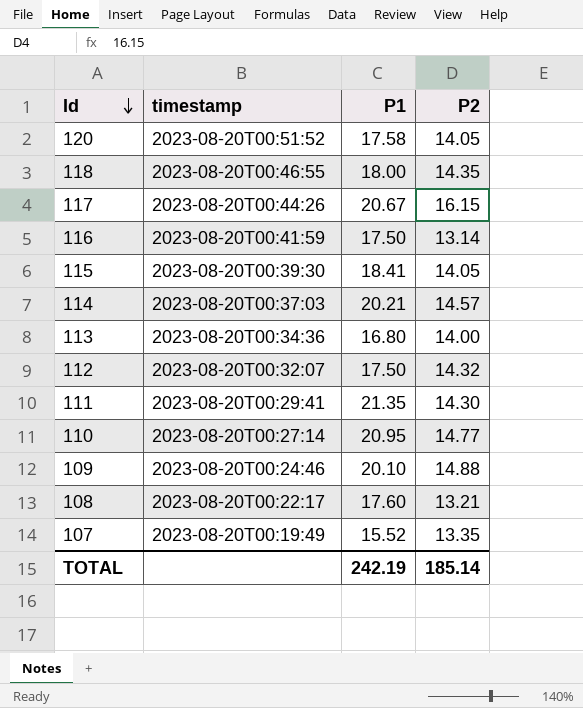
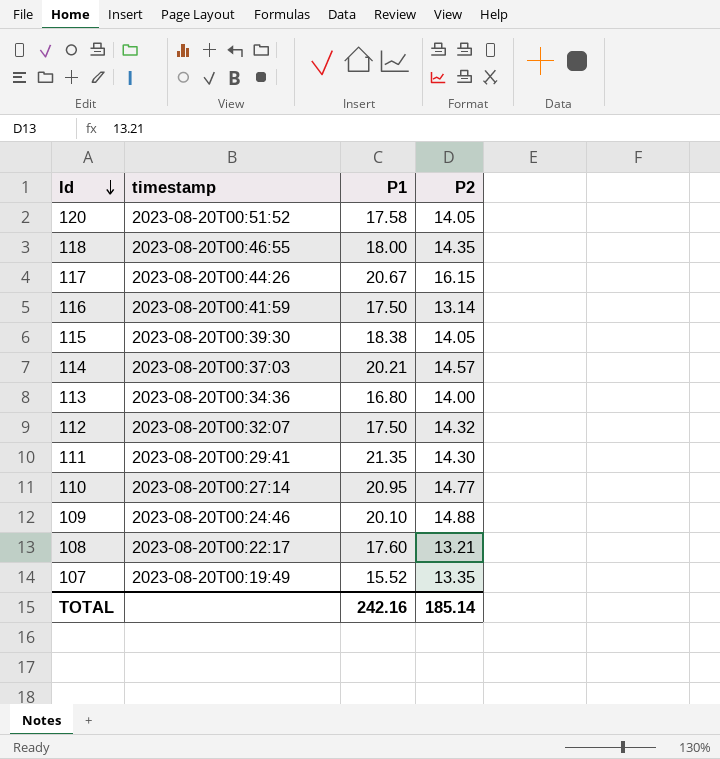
115 | P1: 18.41 -> 18.38
TOTAL | P1: 242.19 -> 242.16

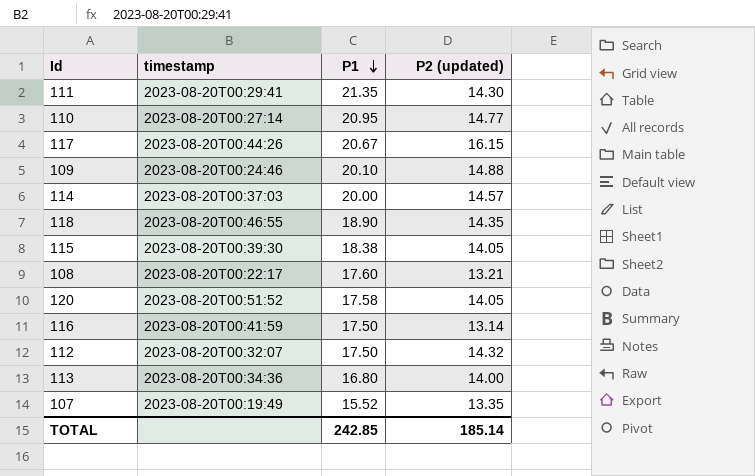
row order: Id descending -> P1 descending
column name: P2 -> P2 (updated)
114 | P1: 20.21 -> 20.00
118 | P1: 18.00 -> 18.90
TOTAL | P1: 242.16 -> 242.85

